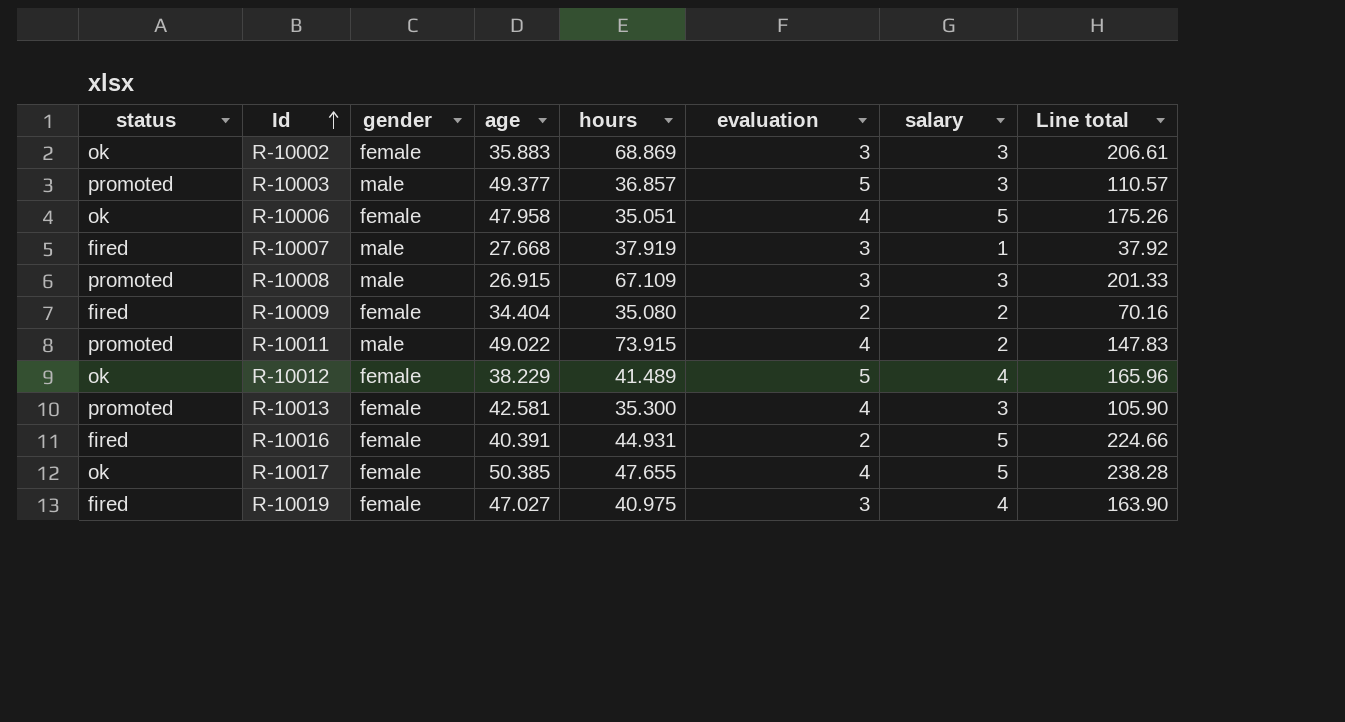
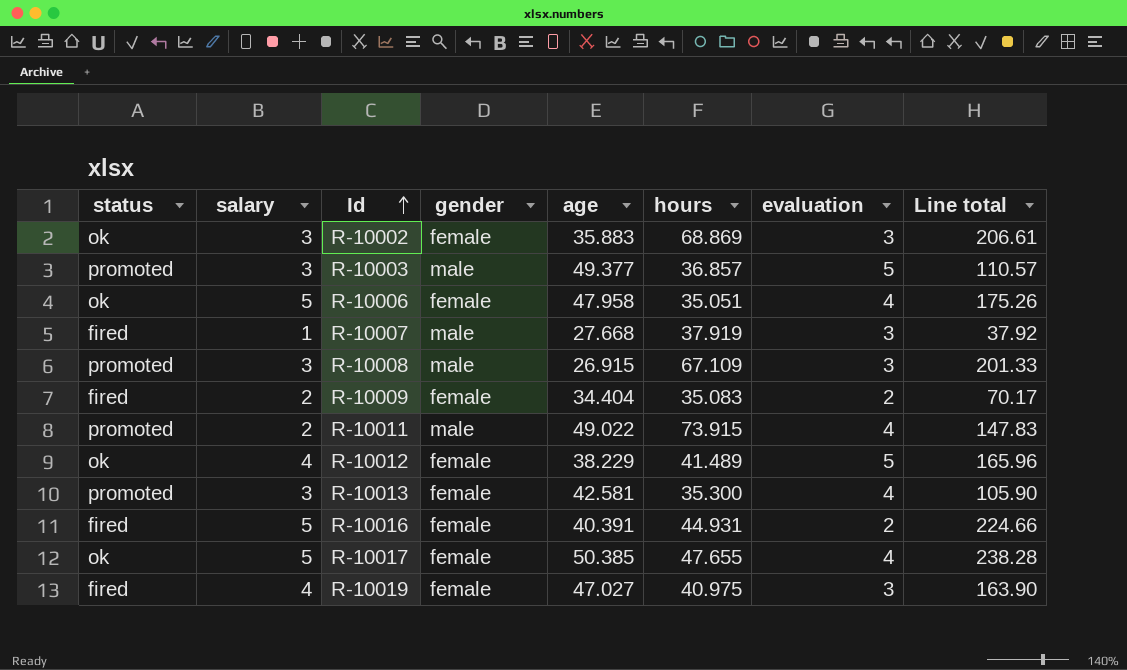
column salary | position: 7 -> 2
R-10009 | hours: 35.080 -> 35.083
R-10009 | Line total: 70.16 -> 70.17

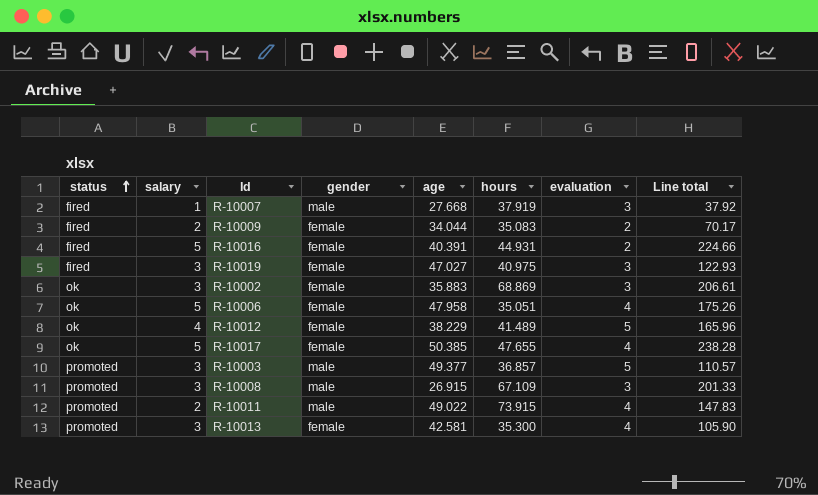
row order: Id ascending -> status ascending
R-10009 | age: 34.404 -> 34.044
R-10019 | salary: 4 -> 3
R-10019 | Line total: 163.90 -> 122.93

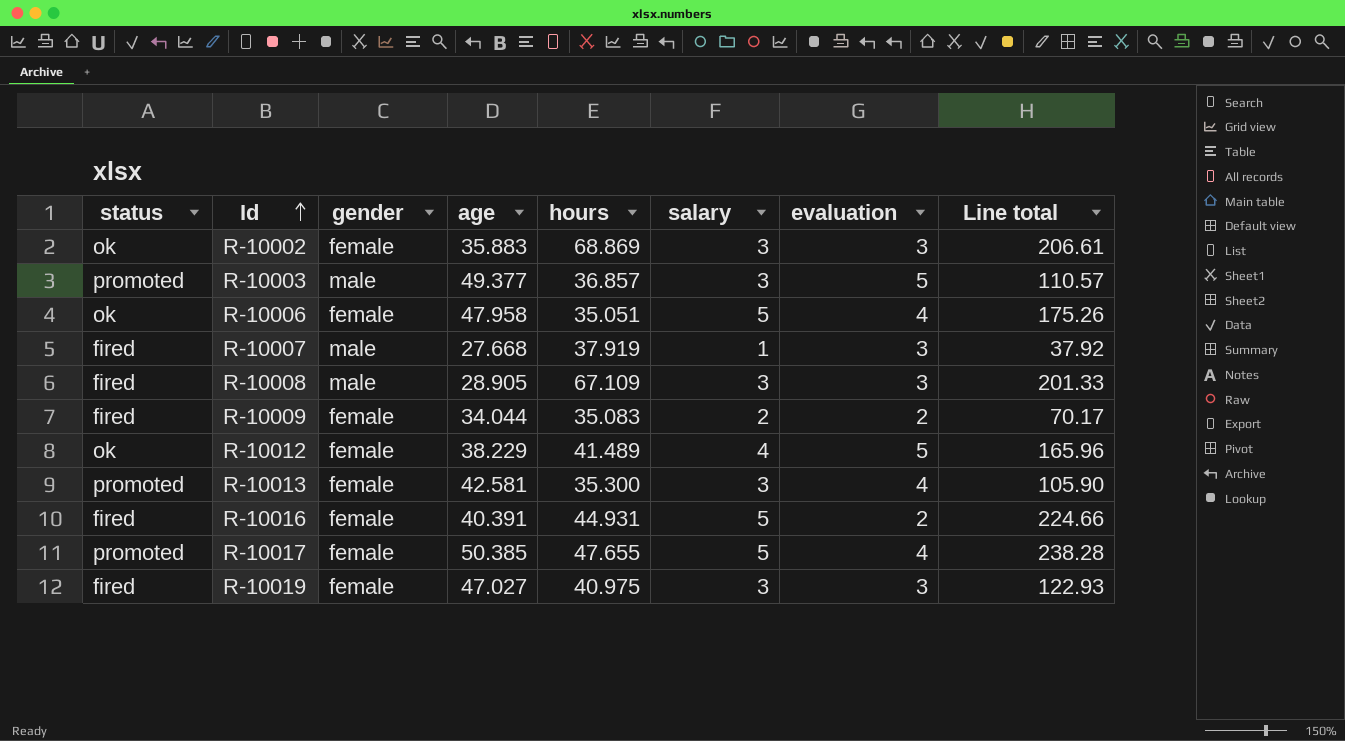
row order: status ascending -> Id ascending
column salary | position: 2 -> 6
row R-10011: promoted | 2 | male | 49.022 | 73.915 | 4 | 147.83 -> none
R-10008 | status: promoted -> fired
R-10008 | age: 26.915 -> 28.905
R-10017 | status: ok -> promoted

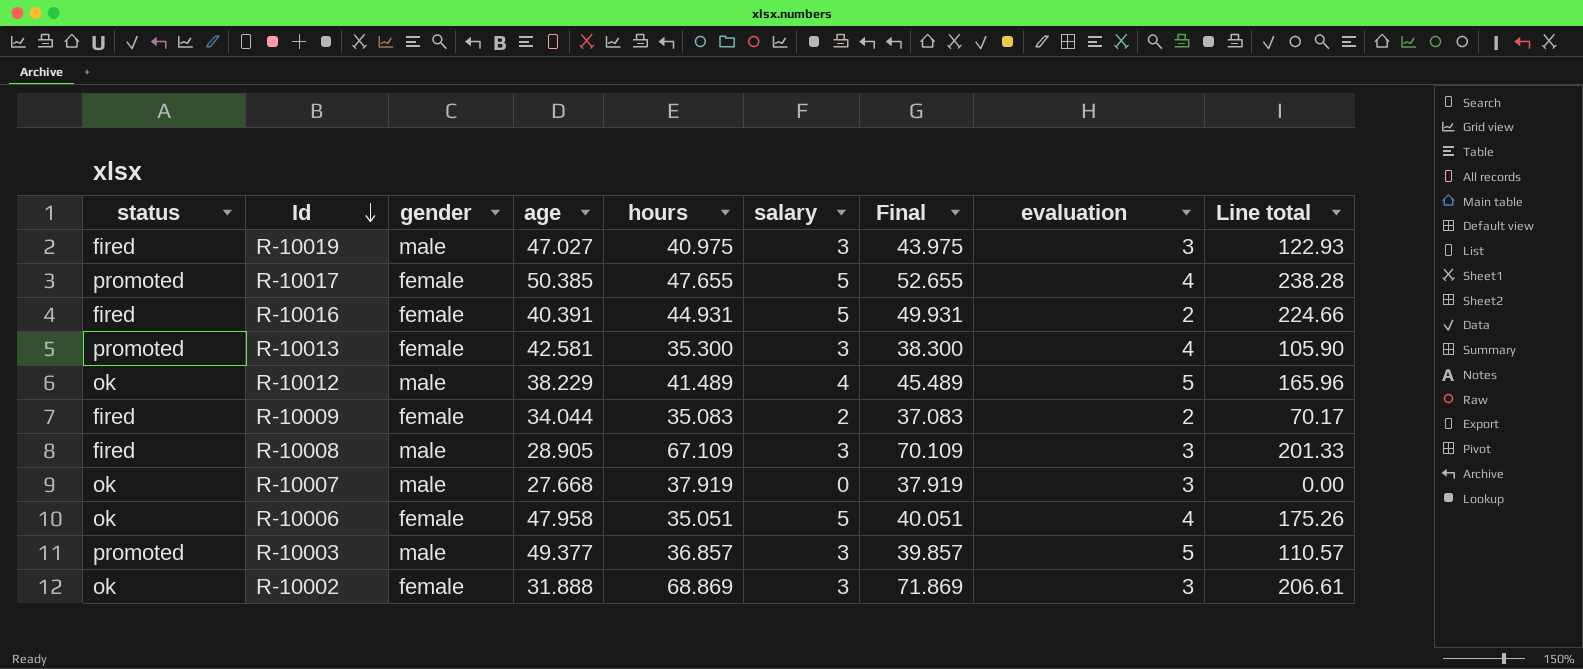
row order: Id ascending -> Id descending
column Final | formula: none -> [hours] + [salary]
R-10019 | gender: female -> male
R-10012 | gender: female -> male
R-10007 | status: fired -> ok
R-10007 | salary: 1 -> 0
R-10007 | Line total: 37.92 -> 0.00
R-10002 | age: 35.883 -> 31.888

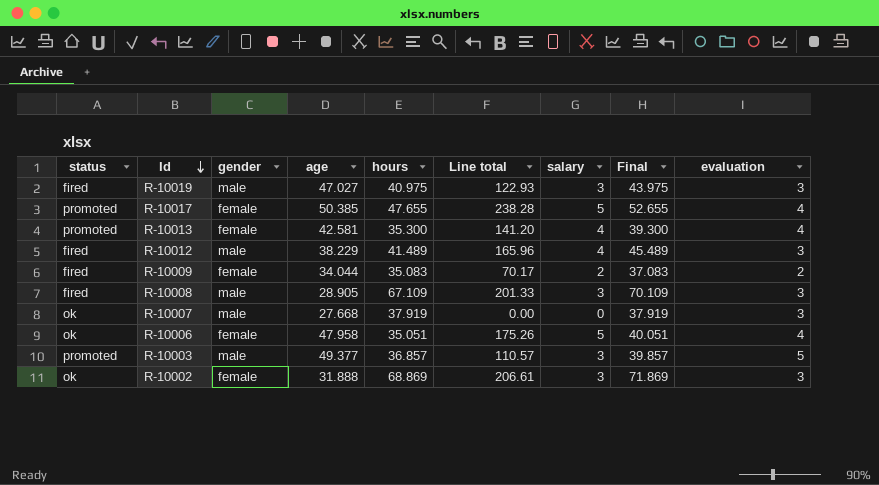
column Line total | position: 9 -> 6
row R-10016: fired | female | 40.391 | 44.931 | 5 | 49.931 | 2 | 224.66 -> none
R-10013 | Line total: 105.90 -> 141.20
R-10013 | salary: 3 -> 4
R-10013 | Final: 38.300 -> 39.300
R-10012 | status: ok -> fired
R-10012 | evaluation: 5 -> 3

